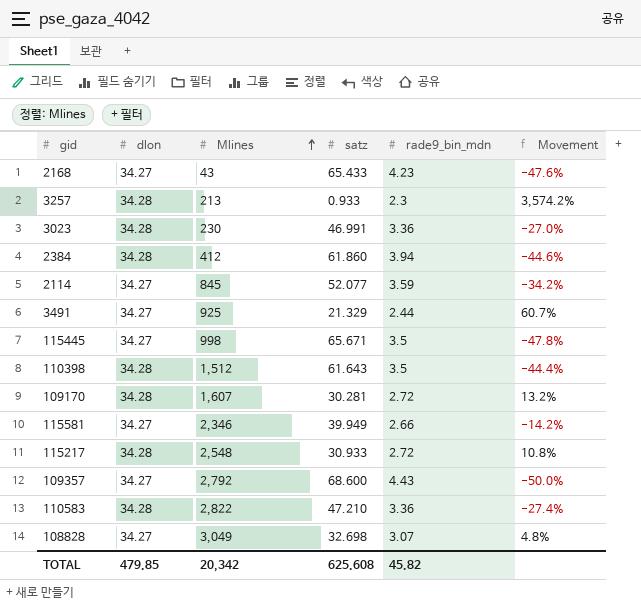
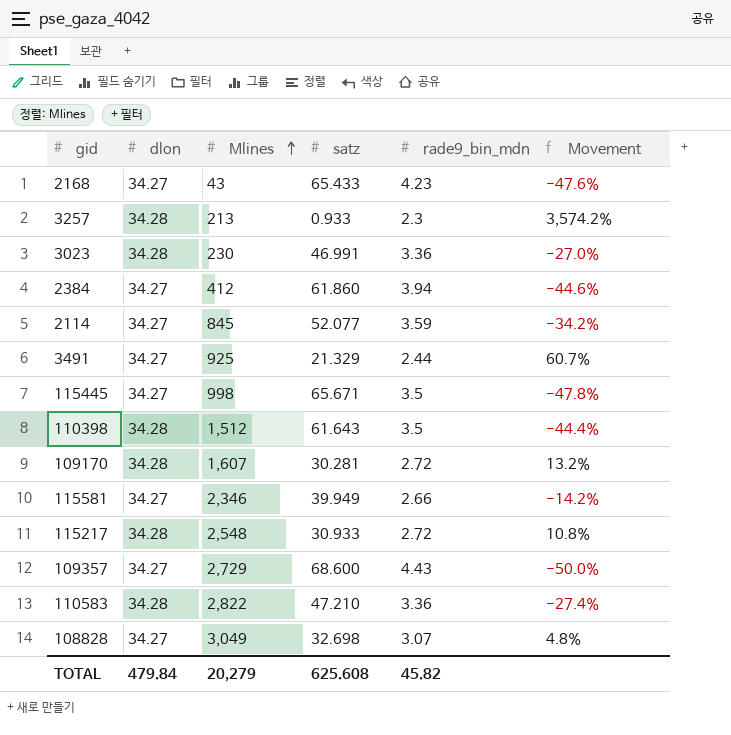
2384 | dlon: 34.28 -> 34.27
109357 | Mlines: 2,792 -> 2,729
TOTAL | dlon: 479.85 -> 479.84
TOTAL | Mlines: 20,342 -> 20,279

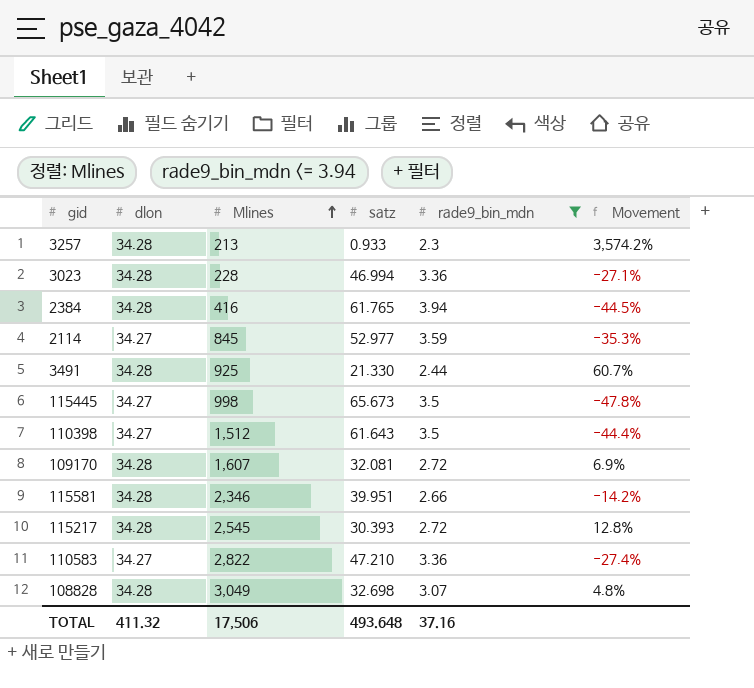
filter: none -> rade9_bin_mdn <= 3.94
3023 | Mlines: 230 -> 228
3023 | satz: 46.991 -> 46.994
3023 | Movement: -27.0% -> -27.1%
2384 | dlon: 34.27 -> 34.28
2384 | Mlines: 412 -> 416
2384 | satz: 61.860 -> 61.765
2384 | Movement: -44.6% -> -44.5%
2114 | satz: 52.077 -> 52.977
2114 | Movement: -34.2% -> -35.3%
3491 | dlon: 34.27 -> 34.28
3491 | satz: 21.329 -> 21.330
115445 | satz: 65.671 -> 65.673
110398 | dlon: 34.28 -> 34.27
109170 | satz: 30.281 -> 32.081
109170 | Movement: 13.2% -> 6.9%
115581 | dlon: 34.27 -> 34.28
115581 | satz: 39.949 -> 39.951
115217 | Mlines: 2,548 -> 2,545
115217 | satz: 30.933 -> 30.393
115217 | Movement: 10.8% -> 12.8%
110583 | dlon: 34.28 -> 34.27
108828 | dlon: 34.27 -> 34.28
TOTAL | dlon: 479.84 -> 411.32
TOTAL | Mlines: 20,279 -> 17,506
TOTAL | satz: 625.608 -> 493.648
TOTAL | rade9_bin_mdn: 45.82 -> 37.16

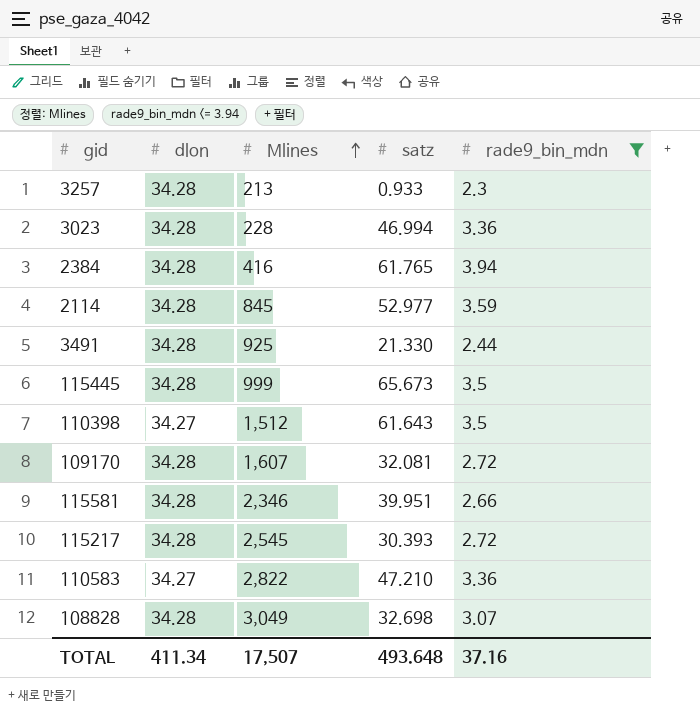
column Movement | formula: ([dlon] - [satz]) / [satz] -> none
2114 | dlon: 34.27 -> 34.28
115445 | dlon: 34.27 -> 34.28
115445 | Mlines: 998 -> 999
TOTAL | dlon: 411.32 -> 411.34
TOTAL | Mlines: 17,506 -> 17,507

